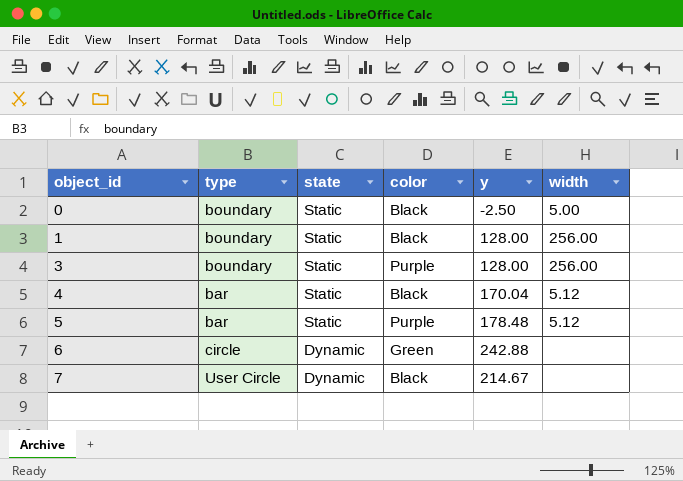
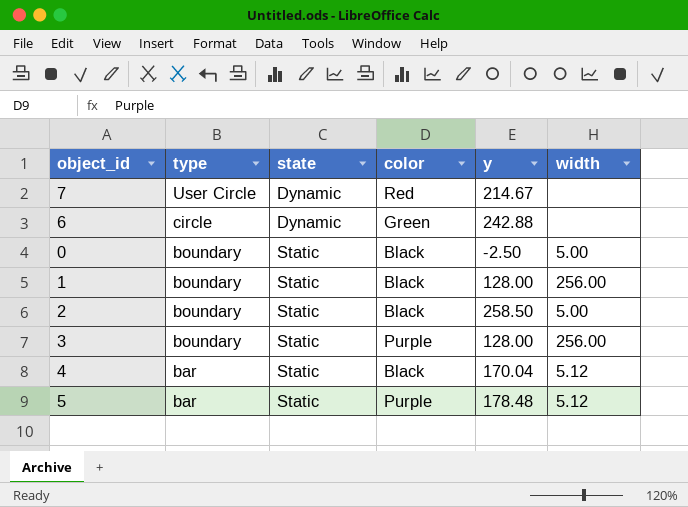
row order: object_id ascending -> type descending
7 | color: Black -> Red
row 2: none -> boundary | Static | Black | 258.50 | 5.00

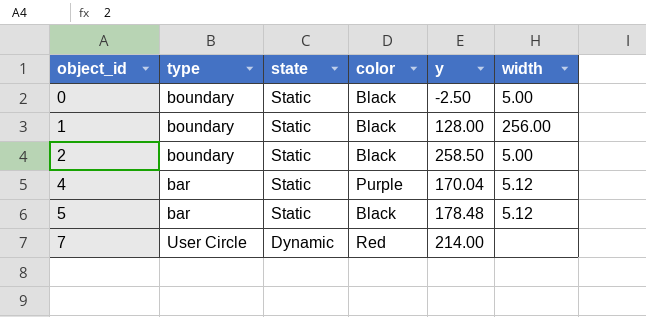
row order: type descending -> object_id ascending
row 6: circle | Dynamic | Green | 242.88 | none -> none
row 3: boundary | Static | Purple | 128.00 | 256.00 -> none
4 | color: Black -> Purple
5 | color: Purple -> Black
7 | y: 214.67 -> 214.00

